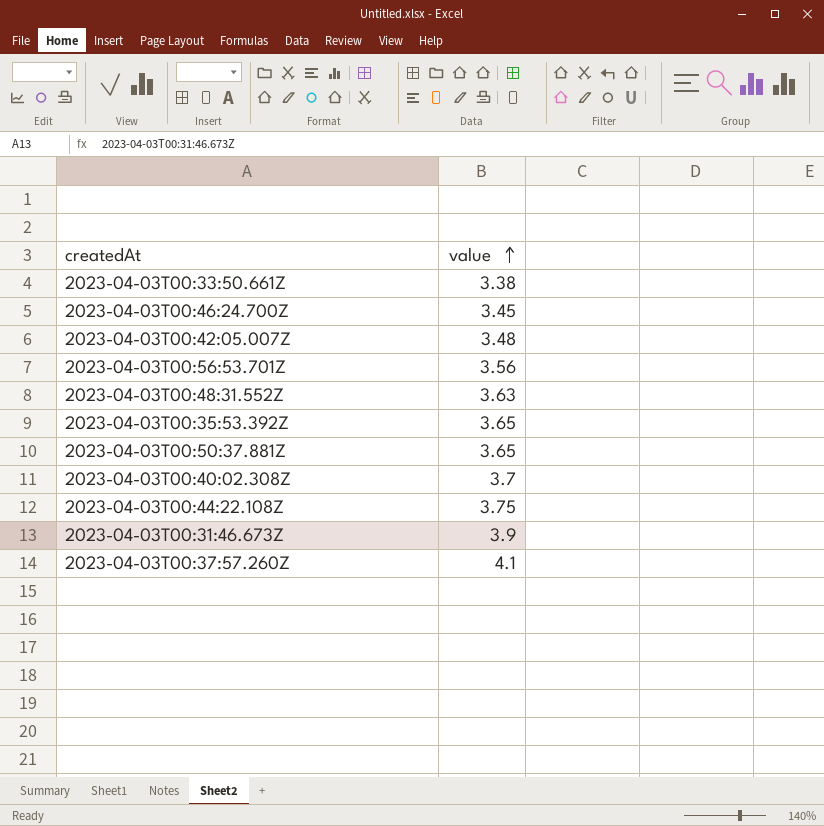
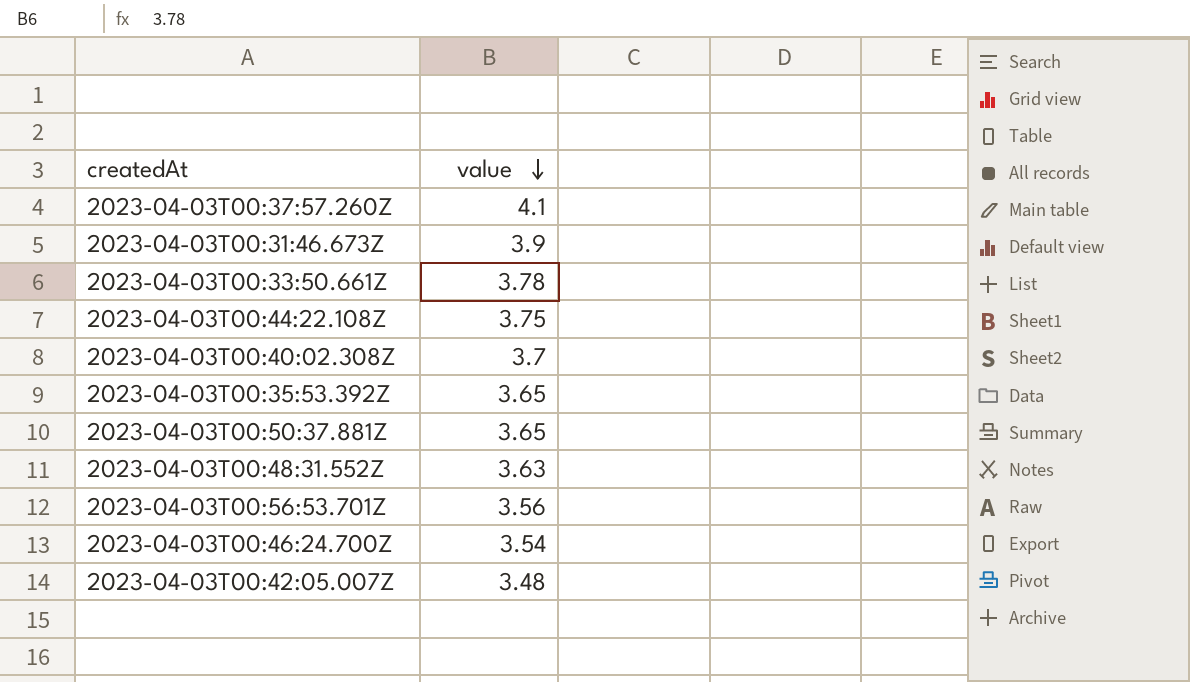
row order: value ascending -> value descending
2023-04-03T00:33:50.661Z | value: 3.38 -> 3.78
2023-04-03T00:46:24.700Z | value: 3.45 -> 3.54

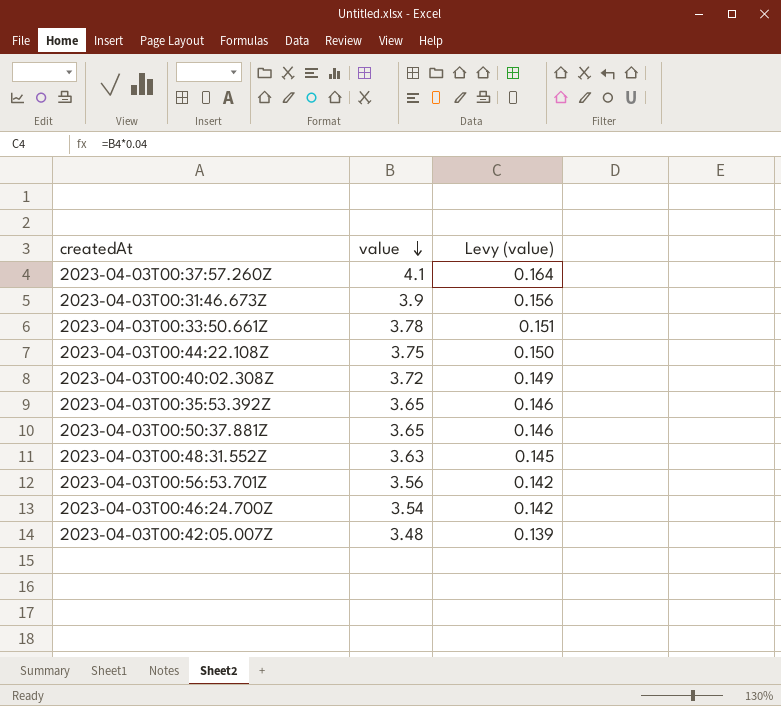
column Levy (value) | formula: none -> [value] * 0.04
2023-04-03T00:40:02.308Z | value: 3.7 -> 3.72

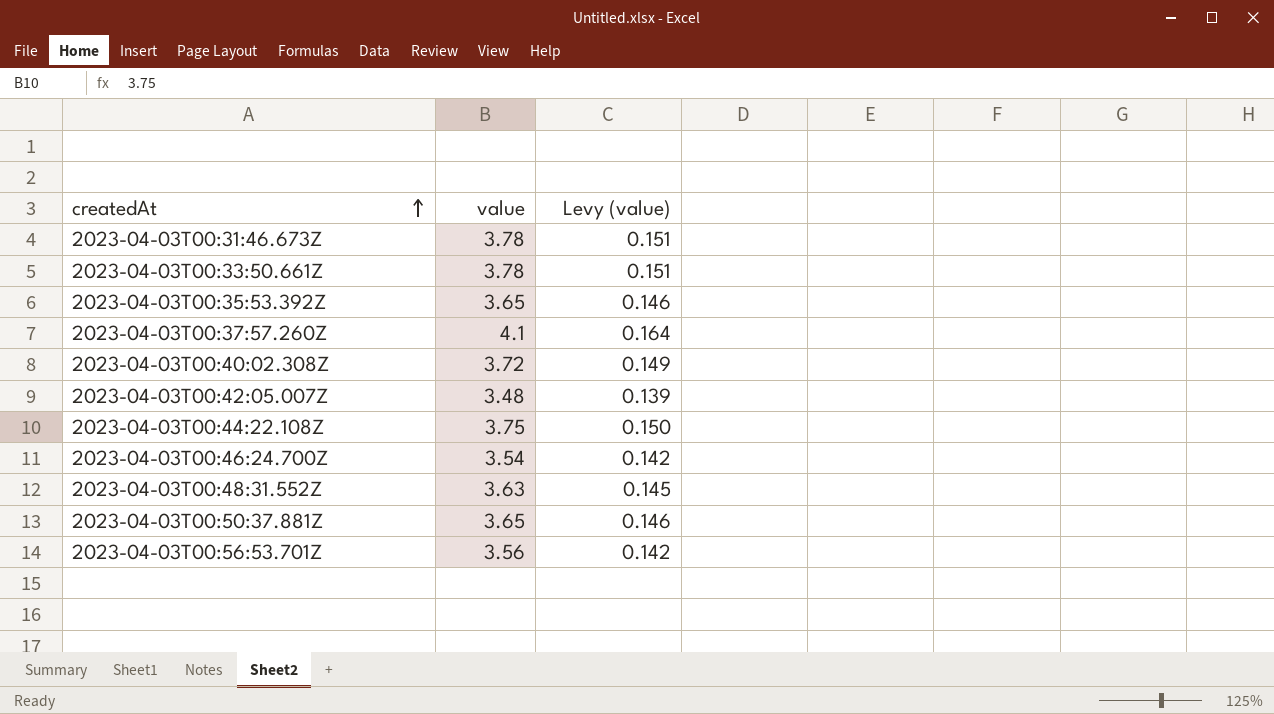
row order: value descending -> createdAt ascending
2023-04-03T00:31:46.673Z | value: 3.9 -> 3.78
2023-04-03T00:31:46.673Z | Levy (value): 0.156 -> 0.151

